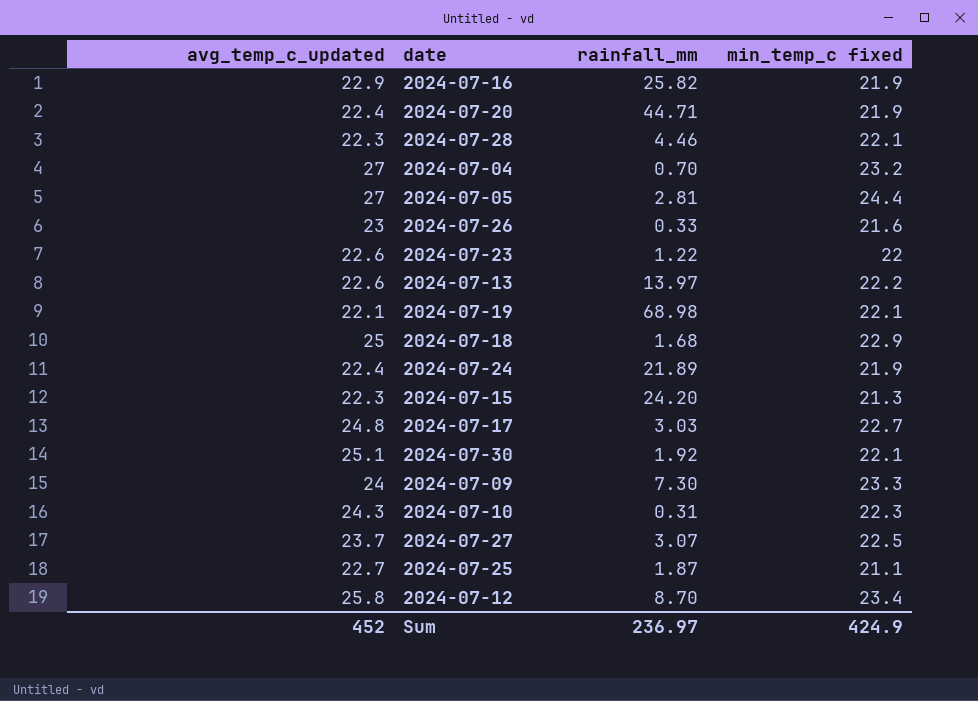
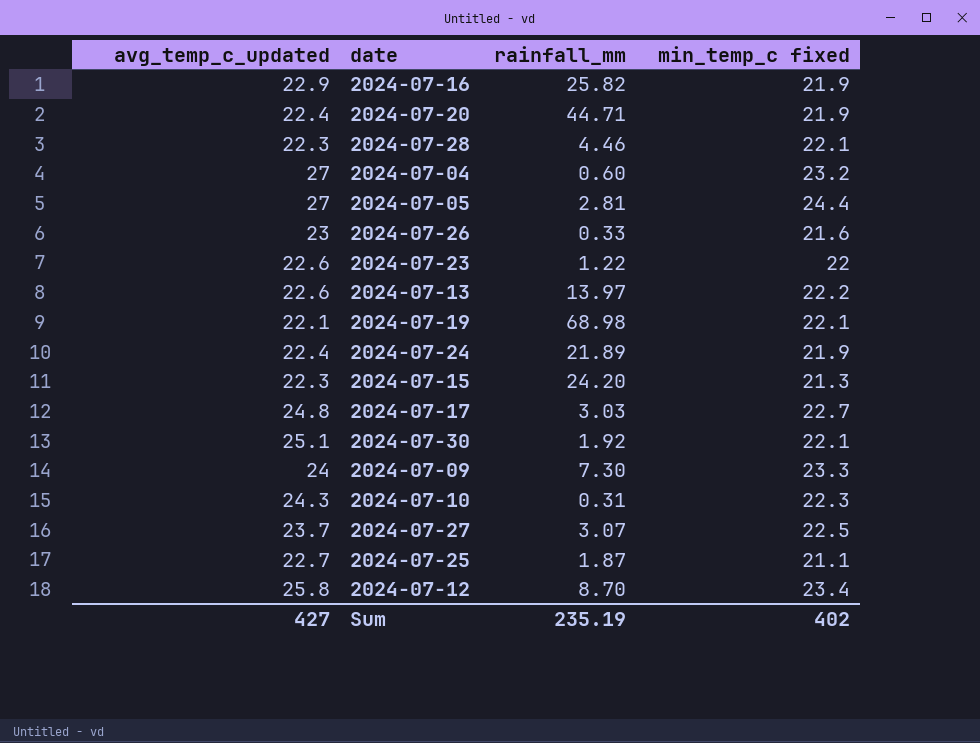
row 2024-07-18: 25 | 1.68 | 22.9 -> none
2024-07-04 | rainfall_mm: 0.70 -> 0.60
Sum | avg_temp_c_updated: 452 -> 427
Sum | rainfall_mm: 236.97 -> 235.19
Sum | min_temp_c fixed: 424.9 -> 402

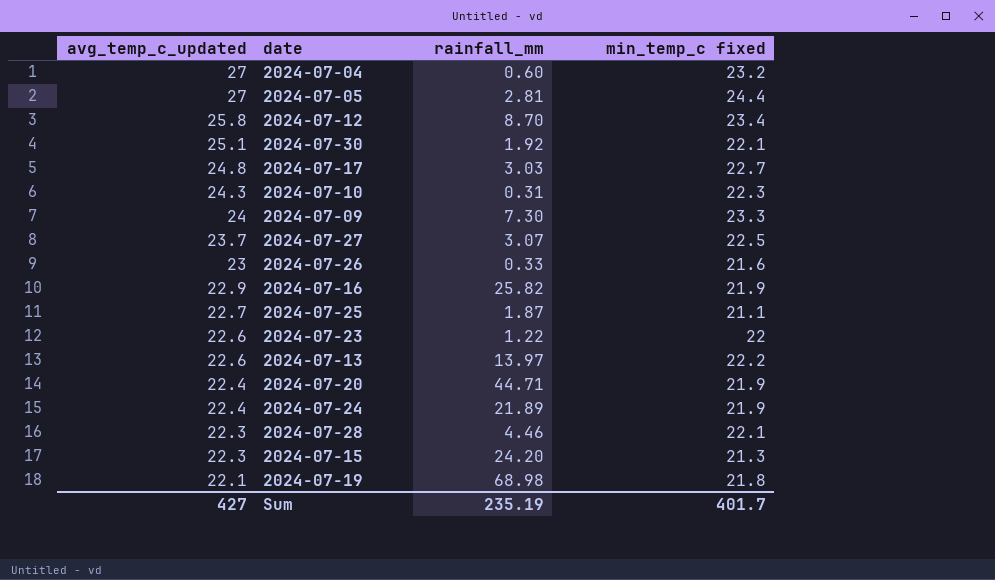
row order: none -> avg_temp_c_updated descending
2024-07-19 | min_temp_c fixed: 22.1 -> 21.8
Sum | min_temp_c fixed: 402 -> 401.7

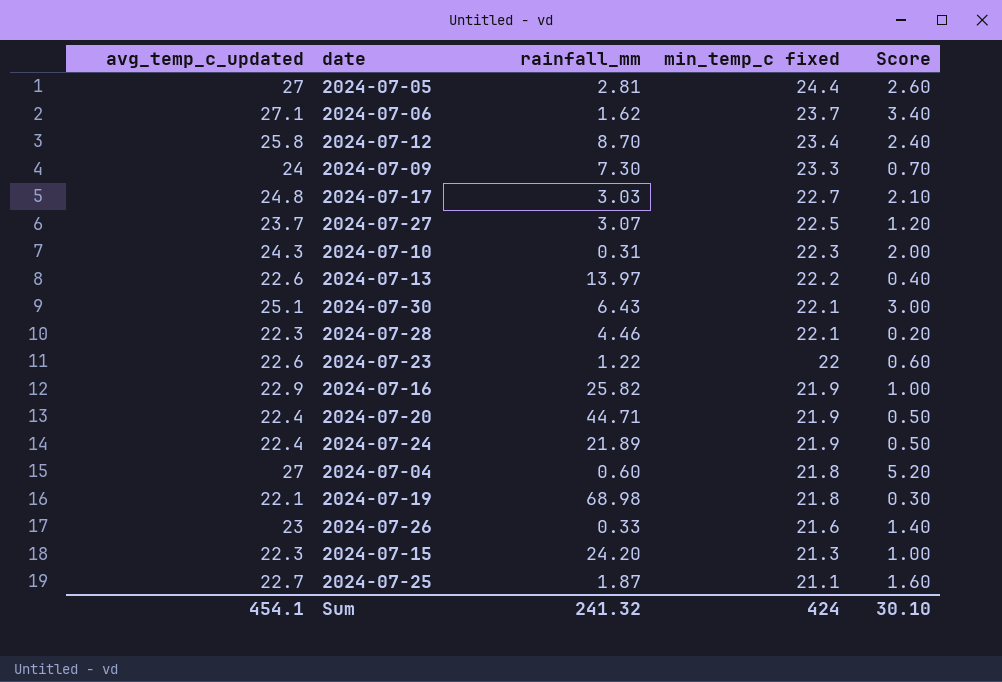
row order: avg_temp_c_updated descending -> min_temp_c fixed descending
column Score | formula: none -> [avg_temp_c_updated] - [min_temp_c fixed]
row 2024-07-06: none -> 27.1 | 1.62 | 23.7 | 3.40
2024-07-30 | rainfall_mm: 1.92 -> 6.43
2024-07-04 | min_temp_c fixed: 23.2 -> 21.8
Sum | avg_temp_c_updated: 427 -> 454.1
Sum | rainfall_mm: 235.19 -> 241.32
Sum | min_temp_c fixed: 401.7 -> 424

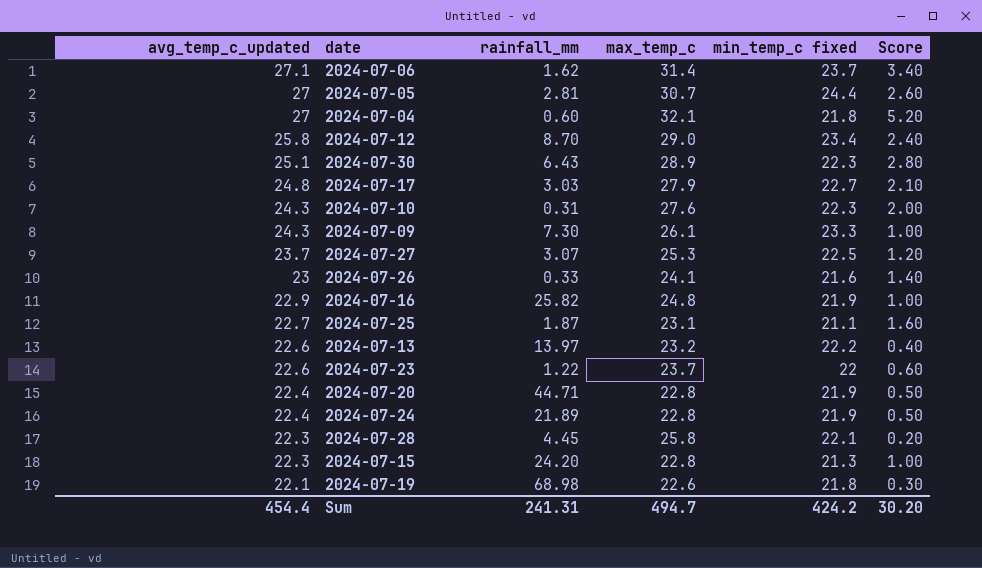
row order: min_temp_c fixed descending -> avg_temp_c_updated descending
column max_temp_c | position: none -> 4
2024-07-30 | min_temp_c fixed: 22.1 -> 22.3
2024-07-30 | Score: 3.00 -> 2.80
2024-07-09 | avg_temp_c_updated: 24 -> 24.3
2024-07-09 | Score: 0.70 -> 1.00
2024-07-28 | rainfall_mm: 4.46 -> 4.45
Sum | avg_temp_c_updated: 454.1 -> 454.4
Sum | rainfall_mm: 241.32 -> 241.31
Sum | min_temp_c fixed: 424 -> 424.2
Sum | Score: 30.10 -> 30.20

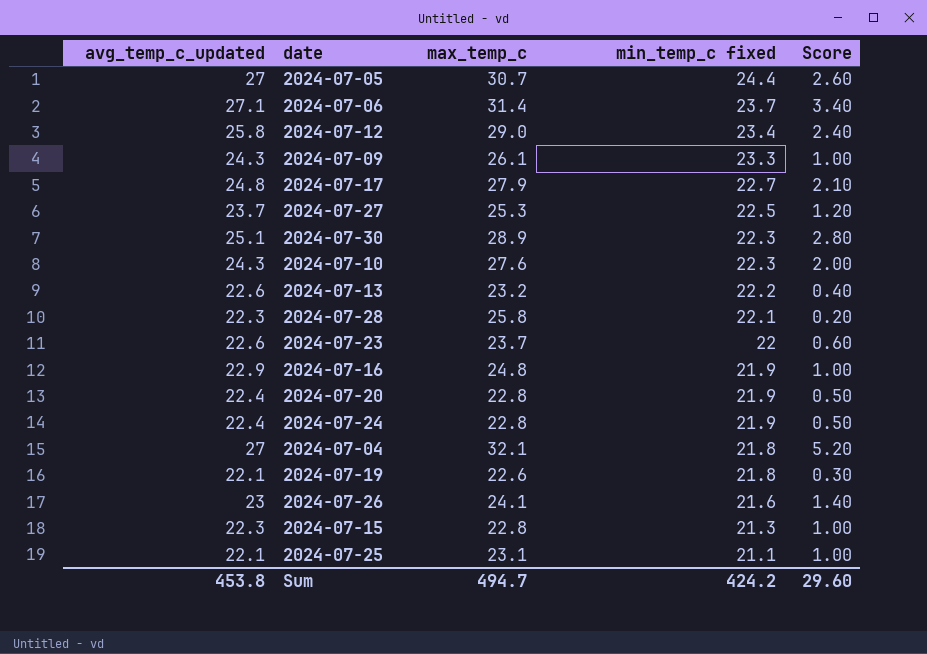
row order: avg_temp_c_updated descending -> min_temp_c fixed descending
column rainfall_mm | position: 3 -> none
2024-07-25 | avg_temp_c_updated: 22.7 -> 22.1
2024-07-25 | Score: 1.60 -> 1.00
Sum | avg_temp_c_updated: 454.4 -> 453.8
Sum | Score: 30.20 -> 29.60

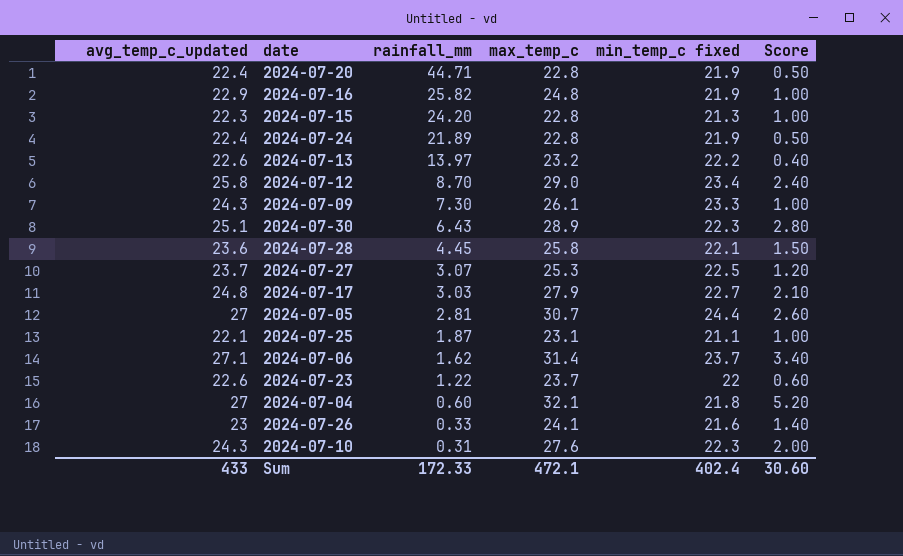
row order: min_temp_c fixed descending -> rainfall_mm descending
column rainfall_mm | position: none -> 3
row 2024-07-19: 22.1 | 22.6 | 21.8 | 0.30 -> none
2024-07-28 | avg_temp_c_updated: 22.3 -> 23.6
2024-07-28 | Score: 0.20 -> 1.50
Sum | avg_temp_c_updated: 453.8 -> 433
Sum | max_temp_c: 494.7 -> 472.1
Sum | min_temp_c fixed: 424.2 -> 402.4
Sum | Score: 29.60 -> 30.60

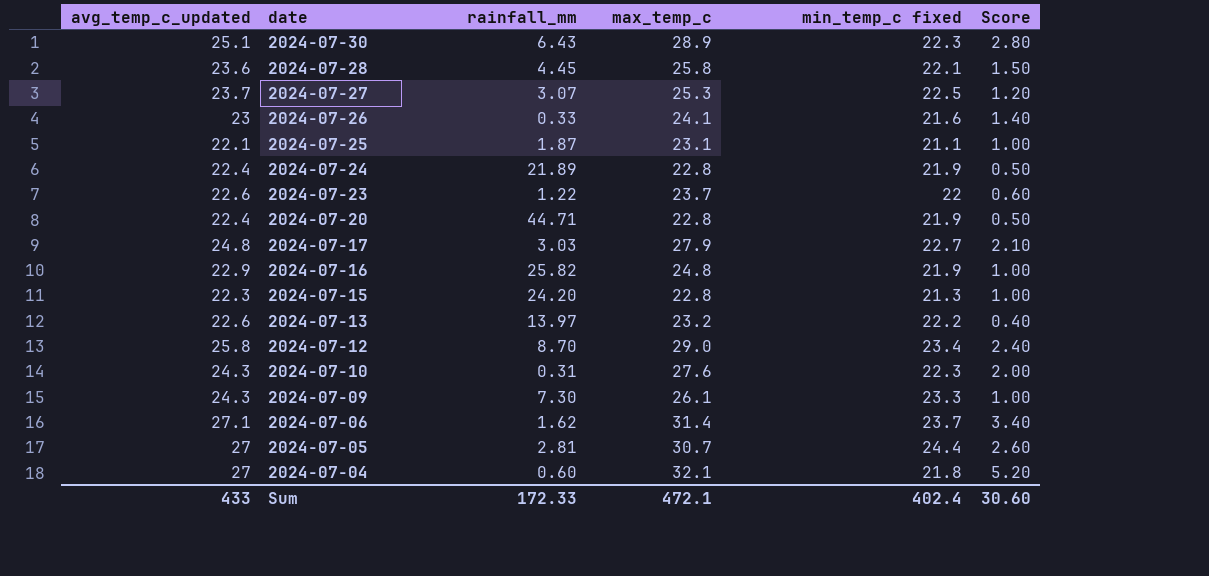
row order: rainfall_mm descending -> date descending

